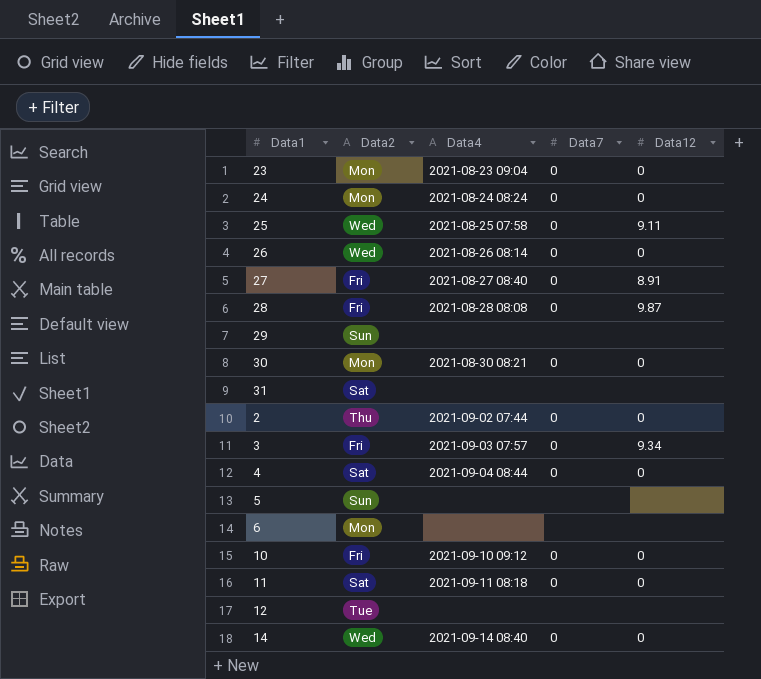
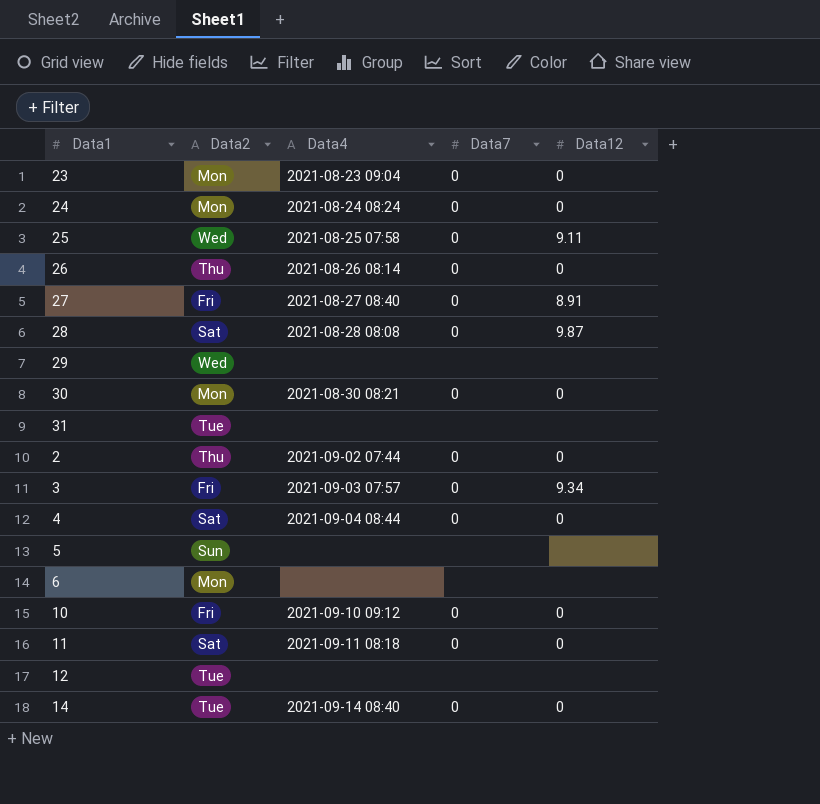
26 | Data2: Wed -> Thu
28 | Data2: Fri -> Sat
29 | Data2: Sun -> Wed
31 | Data2: Sat -> Tue
14 | Data2: Wed -> Tue

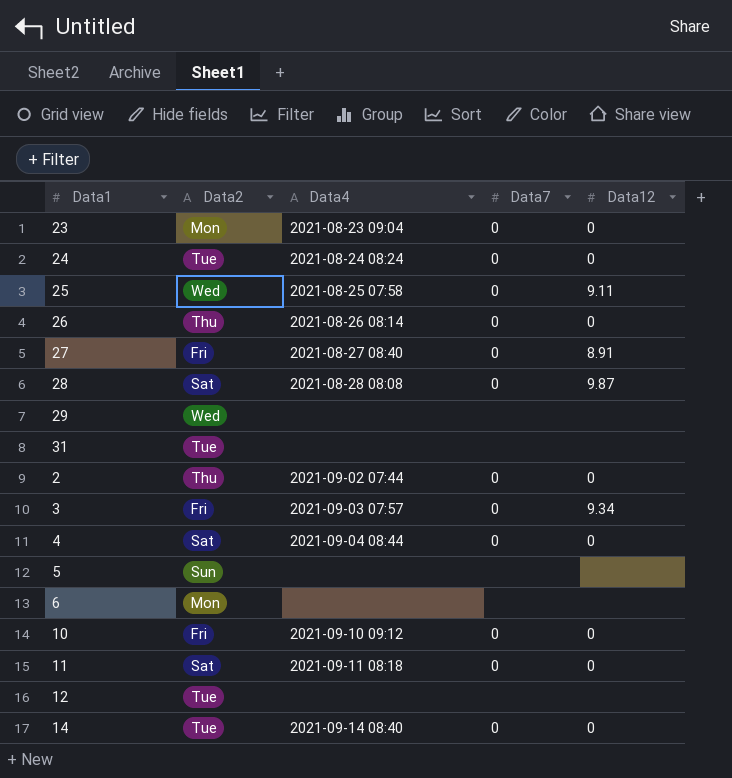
row 30: Mon | 2021-08-30 08:21 | 0 | 0 -> none
24 | Data2: Mon -> Tue

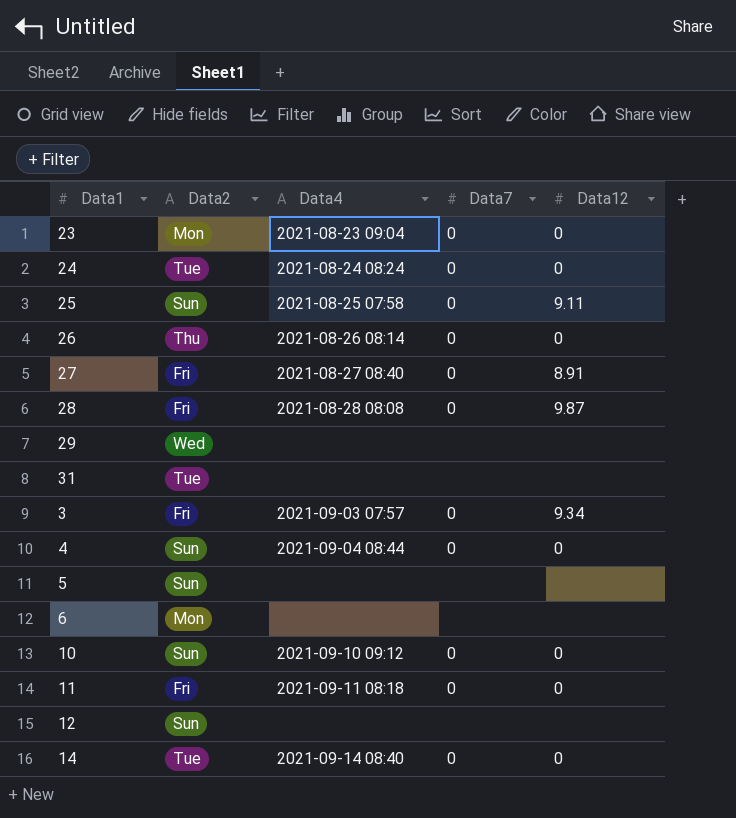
row 2: Thu | 2021-09-02 07:44 | 0 | 0 -> none
25 | Data2: Wed -> Sun
28 | Data2: Sat -> Fri
4 | Data2: Sat -> Sun
10 | Data2: Fri -> Sun
11 | Data2: Sat -> Fri
12 | Data2: Tue -> Sun

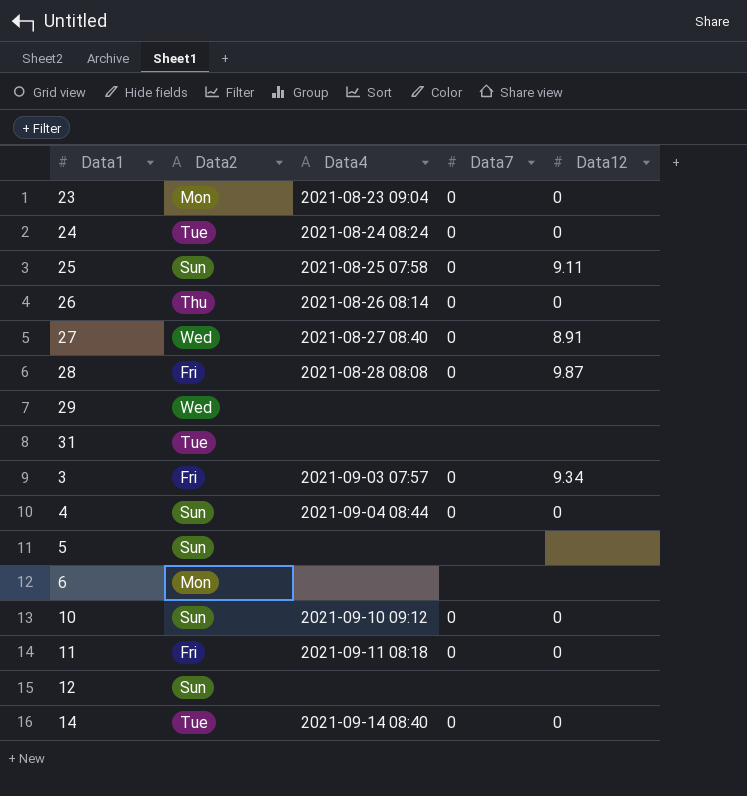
27 | Data2: Fri -> Wed

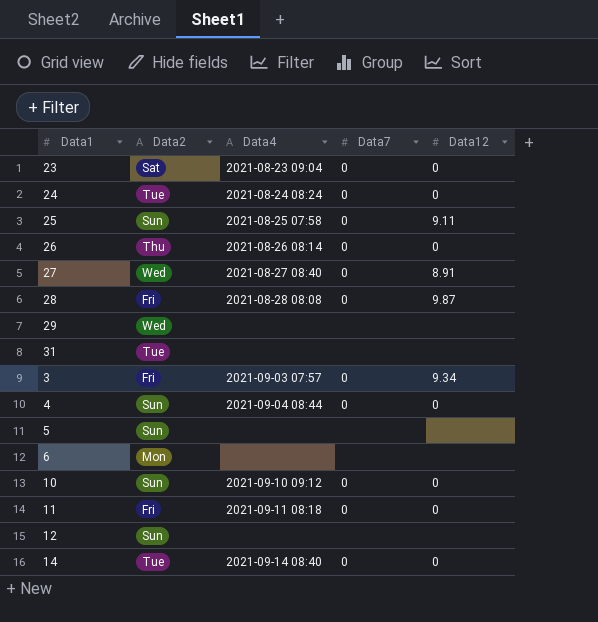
23 | Data2: Mon -> Sat

